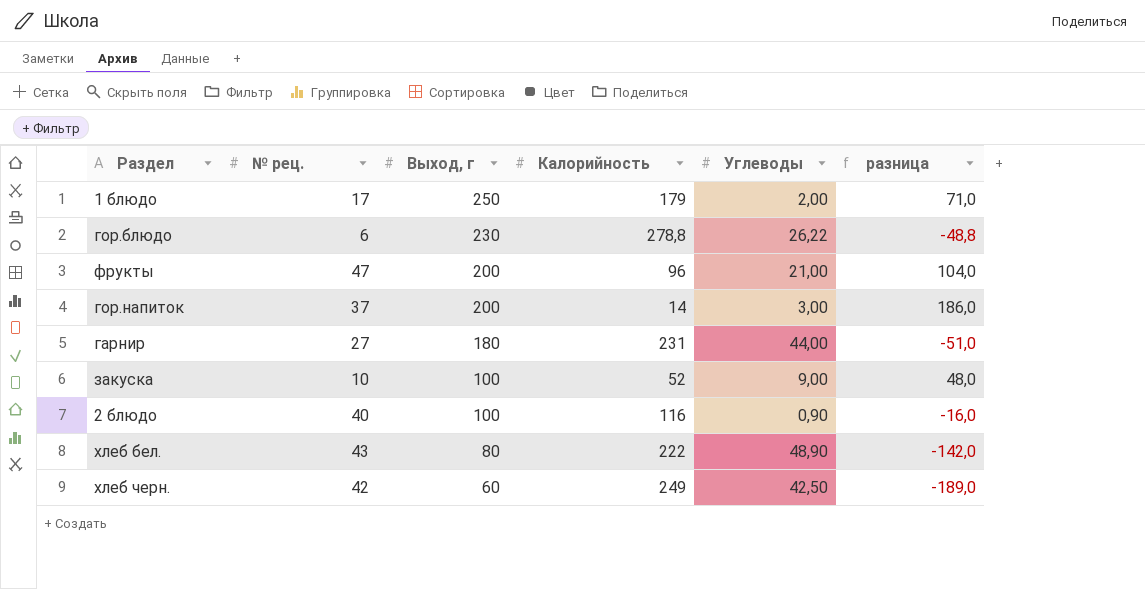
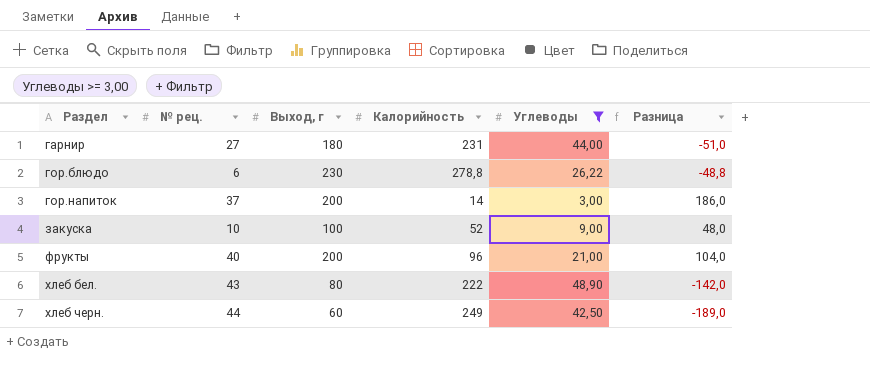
filter: none -> Углеводы >= 3,00
row order: Выход, г descending -> Раздел ascending
column name: разница -> Разница
фрукты | № рец.: 47 -> 40
хлеб черн. | № рец.: 42 -> 44

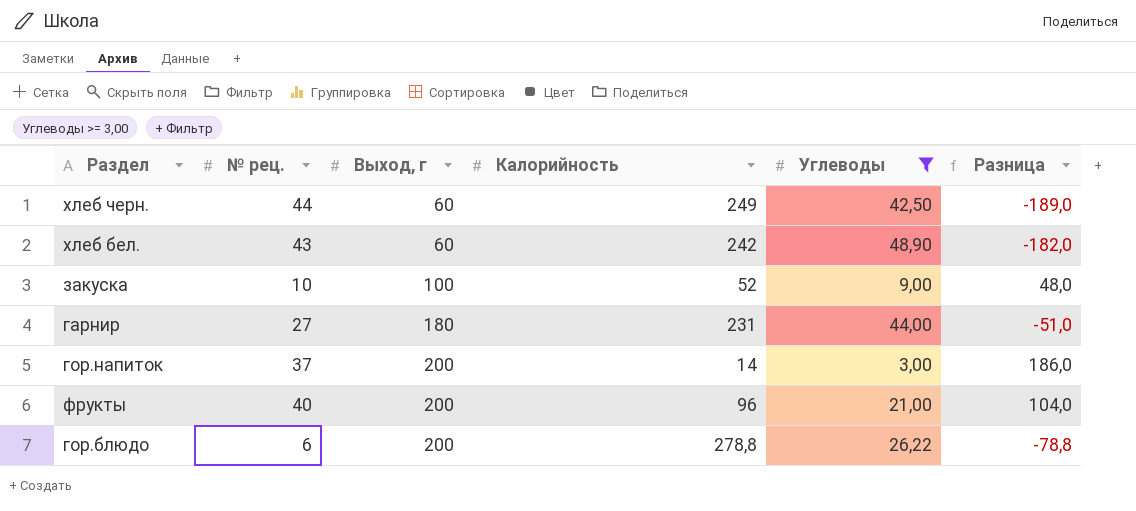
row order: Раздел ascending -> Выход, г ascending
хлеб бел. | Выход, г: 80 -> 60
хлеб бел. | Калорийность: 222 -> 242
хлеб бел. | Разница: -142,0 -> -182,0
гор.блюдо | Выход, г: 230 -> 200
гор.блюдо | Разница: -48,8 -> -78,8

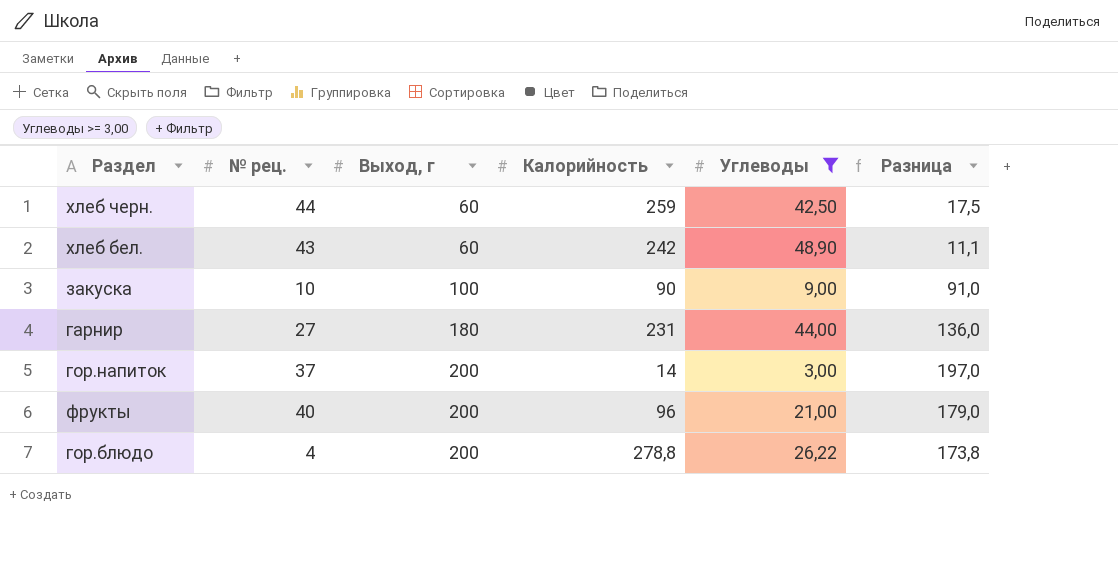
column Разница | formula: [Выход, г] - [Калорийность] -> [Выход, г] - [Углеводы]
хлеб черн. | Калорийность: 249 -> 259
закуска | Калорийность: 52 -> 90
гор.блюдо | № рец.: 6 -> 4

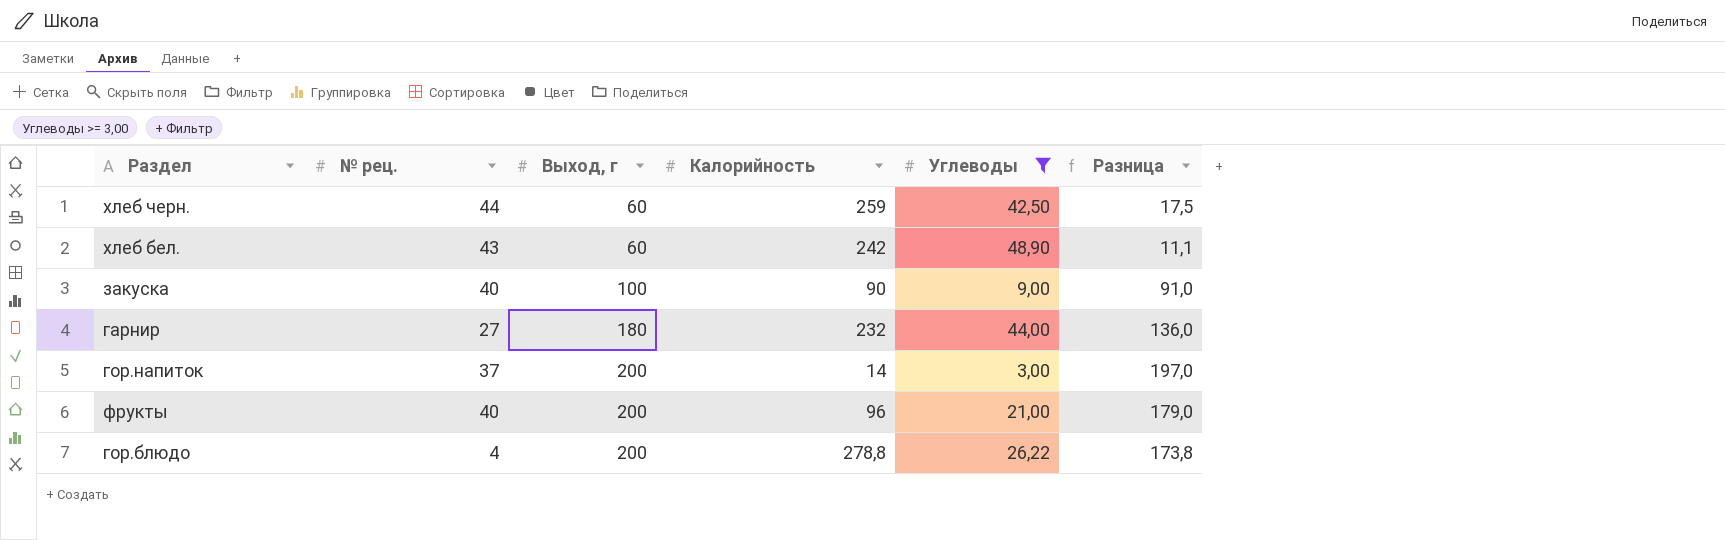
закуска | № рец.: 10 -> 40
гарнир | Калорийность: 231 -> 232

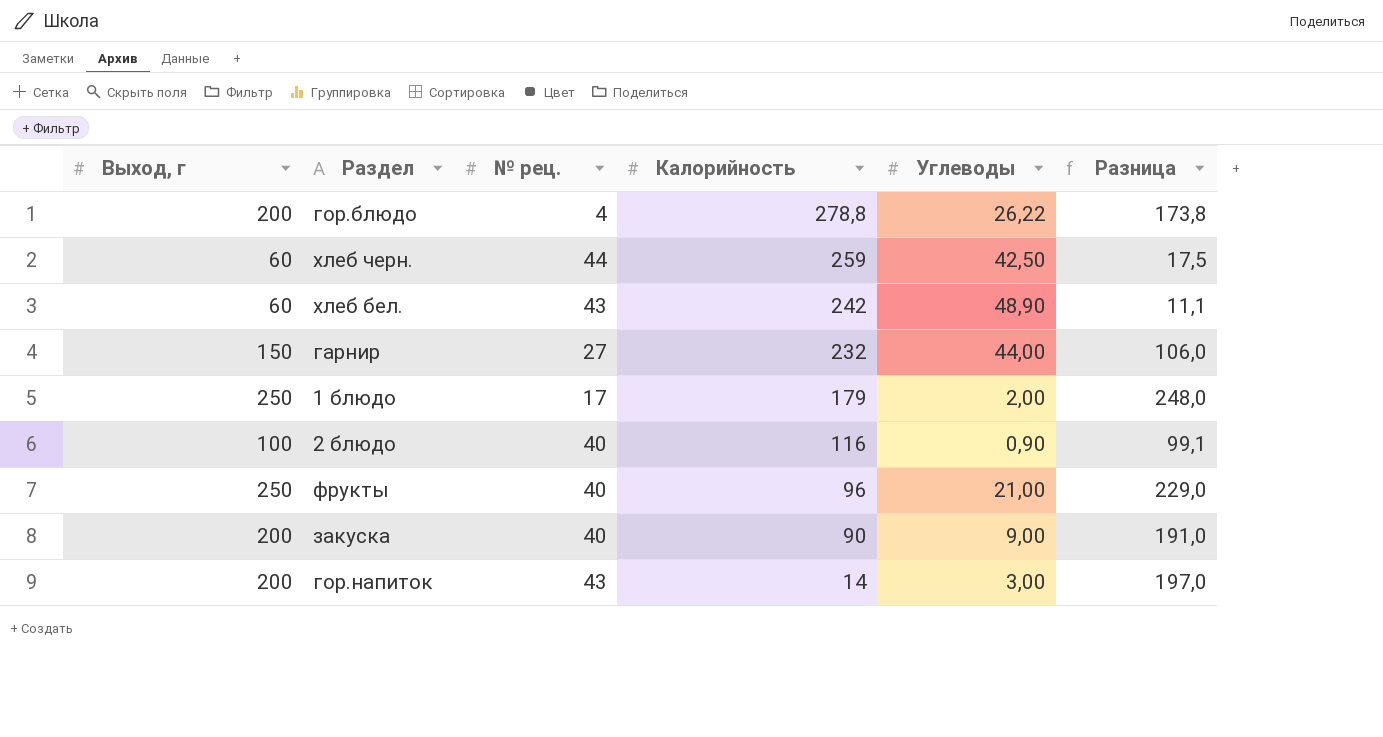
filter: Углеводы >= 3,00 -> none
row order: Выход, г ascending -> Калорийность descending
column Выход, г | position: 3 -> 1
гарнир | Выход, г: 180 -> 150
гарнир | Разница: 136,0 -> 106,0
фрукты | Выход, г: 200 -> 250
фрукты | Разница: 179,0 -> 229,0
закуска | Выход, г: 100 -> 200
закуска | Разница: 91,0 -> 191,0
гор.напиток | № рец.: 37 -> 43

